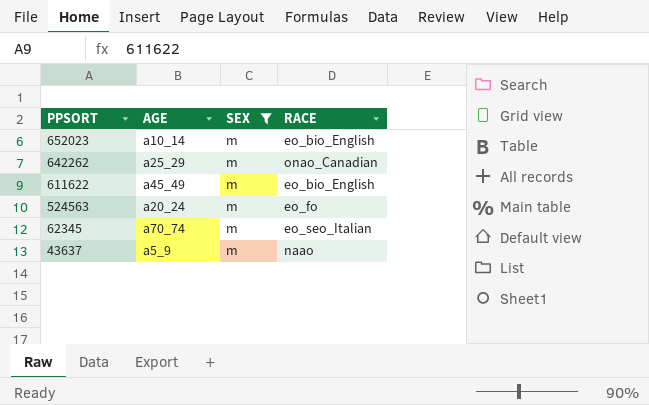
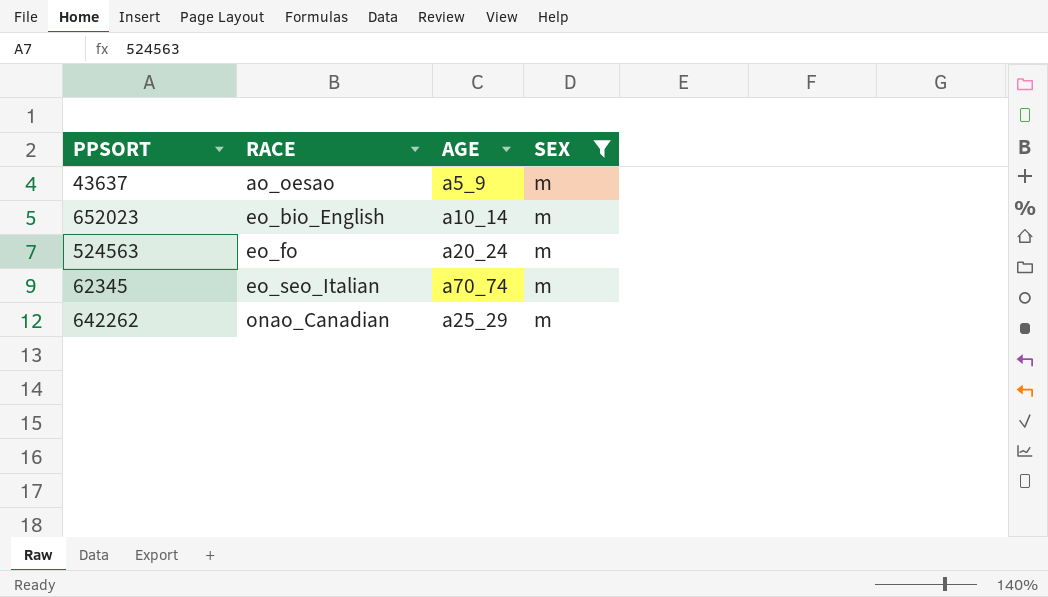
row order: PPSORT descending -> RACE ascending
column RACE | position: 4 -> 2
row 611622: a45_49 | m | eo_bio_English -> none
43637 | RACE: naao -> ao_oesao

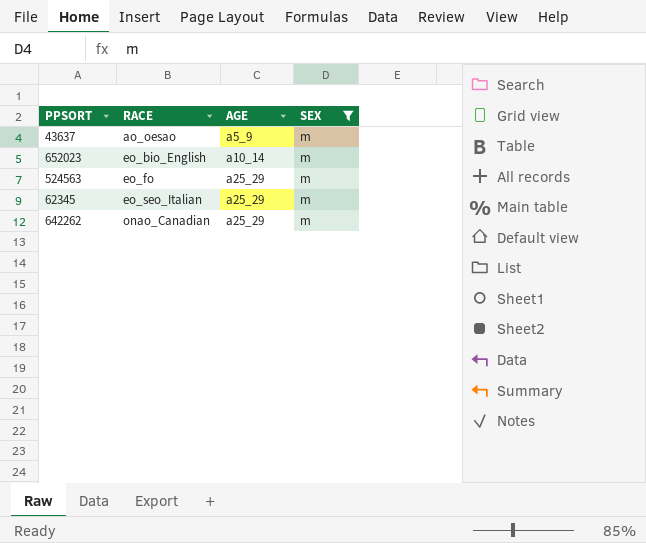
524563 | AGE: a20_24 -> a25_29
62345 | AGE: a70_74 -> a25_29

